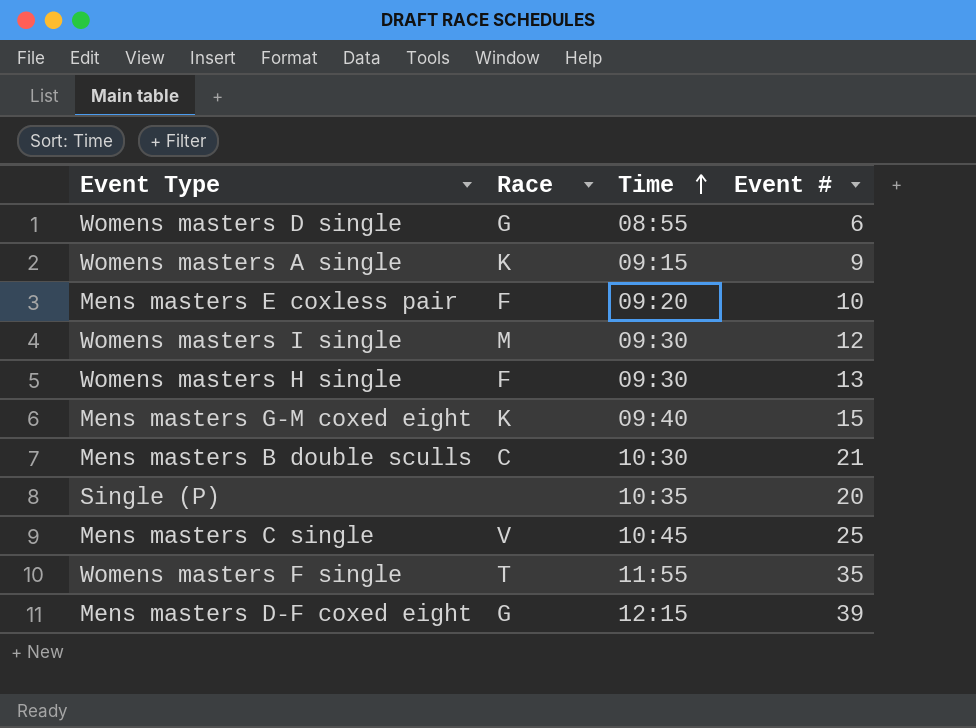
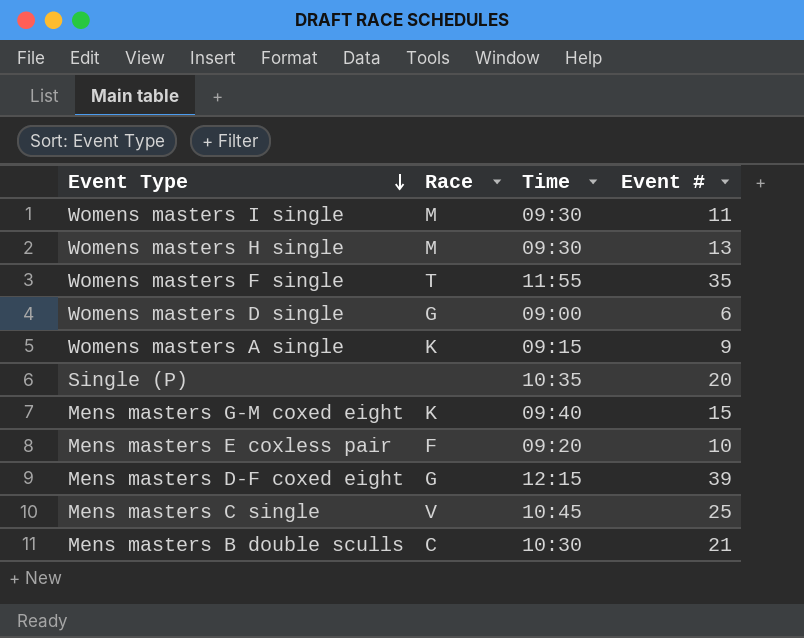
row order: Time ascending -> Event Type descending
Womens masters I single | Event #: 12 -> 11
Womens masters H single | Race: F -> M
Womens masters D single | Time: 08:55 -> 09:00

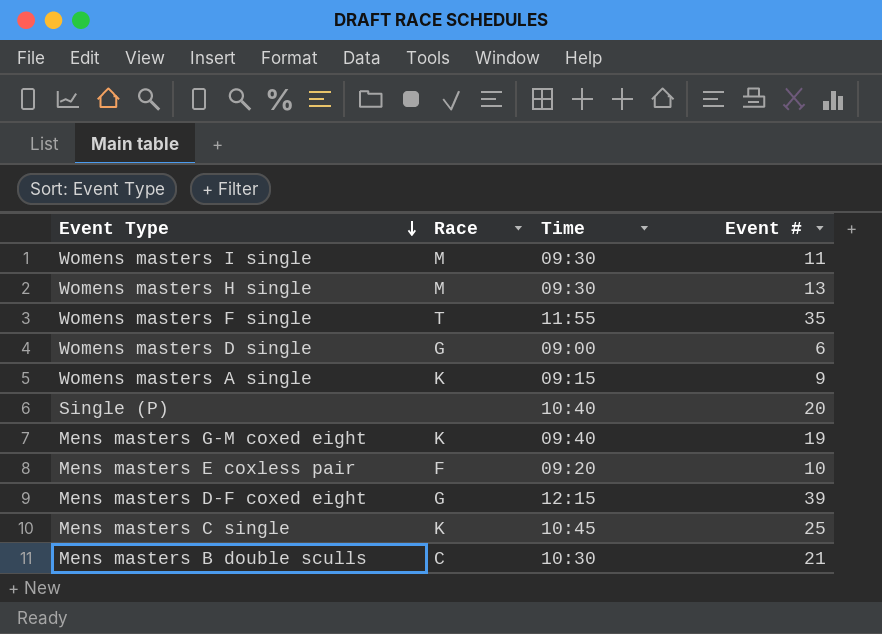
Single (P) | Time: 10:35 -> 10:40
Mens masters G-M coxed eight | Event #: 15 -> 19
Mens masters C single | Race: V -> K

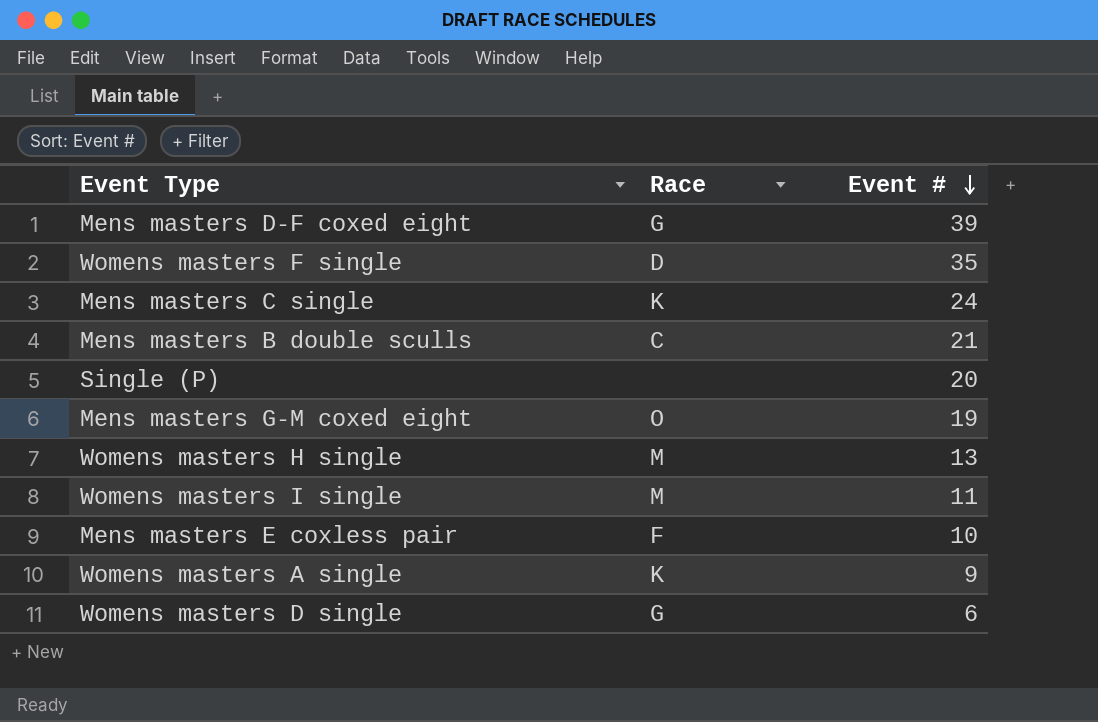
row order: Event Type descending -> Event # descending
column Time | position: 3 -> none
Womens masters F single | Race: T -> D
Mens masters C single | Event #: 25 -> 24
Mens masters G-M coxed eight | Race: K -> O

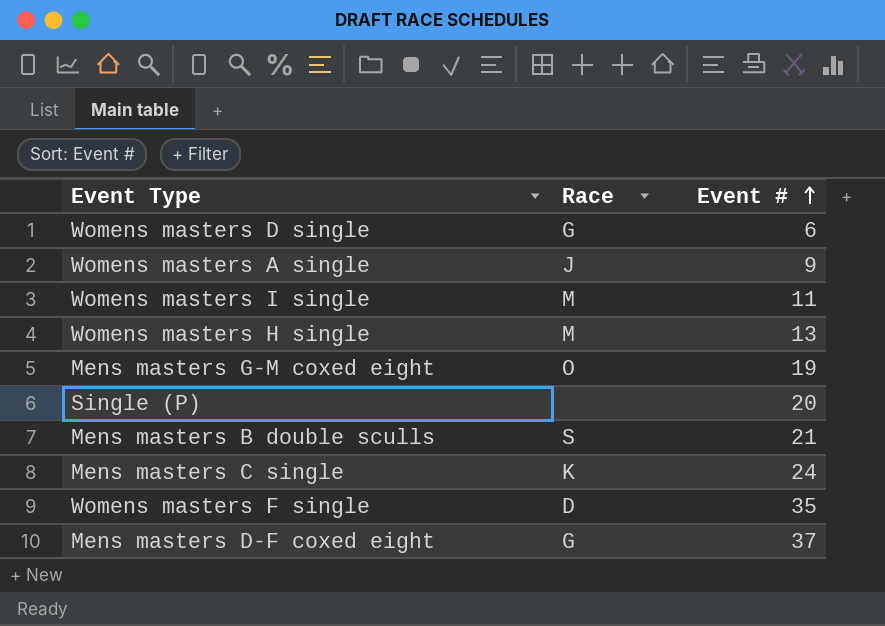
row order: Event # descending -> Event # ascending
row Mens masters E coxless pair: F | 10 -> none
Womens masters A single | Race: K -> J
Mens masters B double sculls | Race: C -> S
Mens masters D-F coxed eight | Event #: 39 -> 37

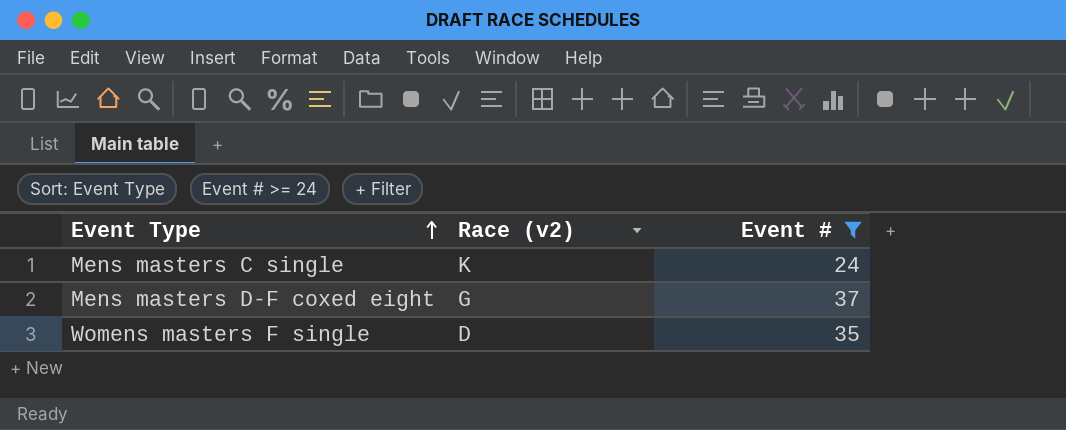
filter: none -> Event # >= 24
row order: Event # ascending -> Event Type ascending
column name: Race -> Race (v2)

